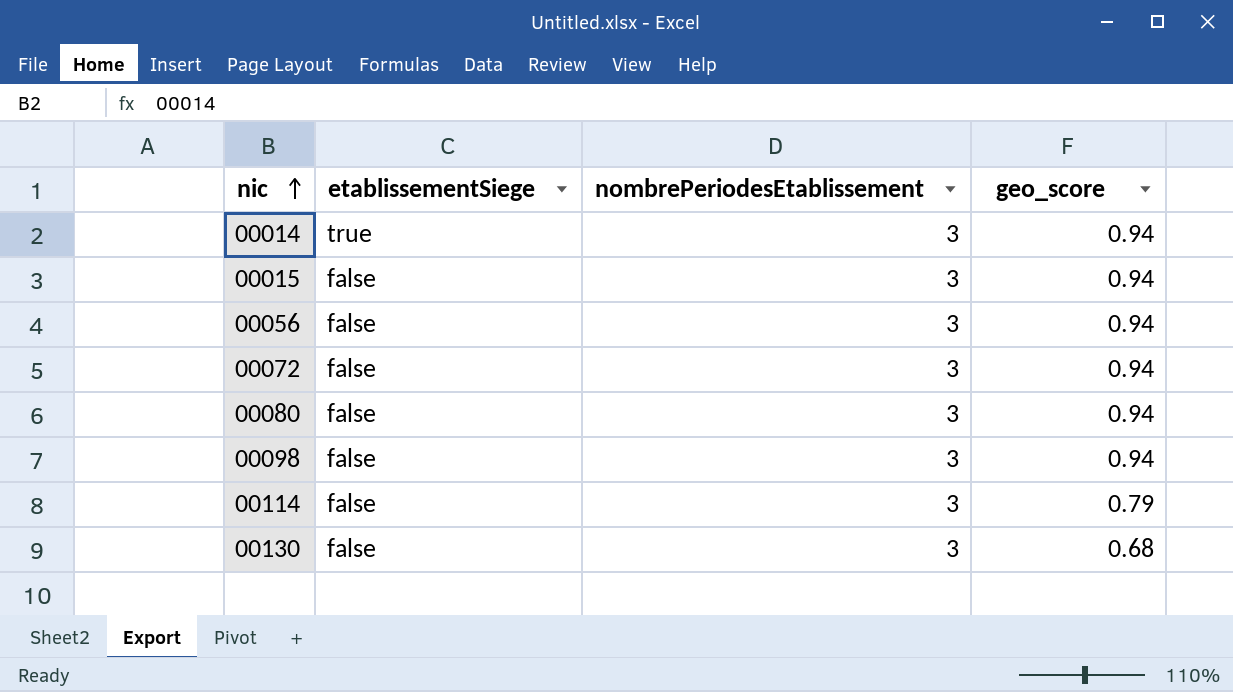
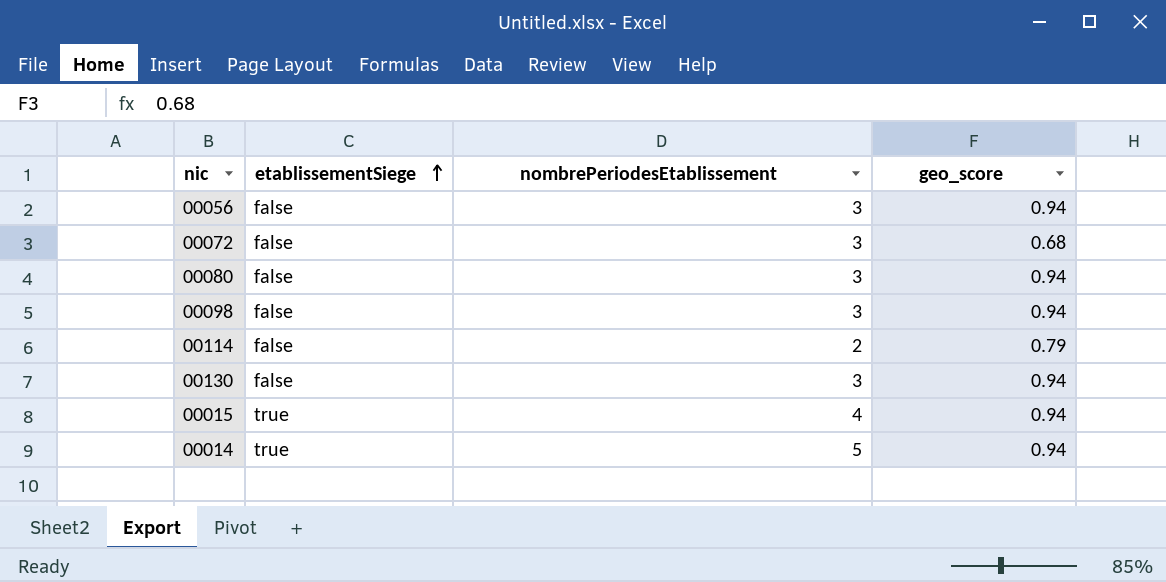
row order: nic ascending -> etablissementSiege ascending
00072 | geo_score: 0.94 -> 0.68
00114 | nombrePeriodesEtablissement: 3 -> 2
00130 | geo_score: 0.68 -> 0.94
00015 | etablissementSiege: false -> true
00015 | nombrePeriodesEtablissement: 3 -> 4
00014 | nombrePeriodesEtablissement: 3 -> 5

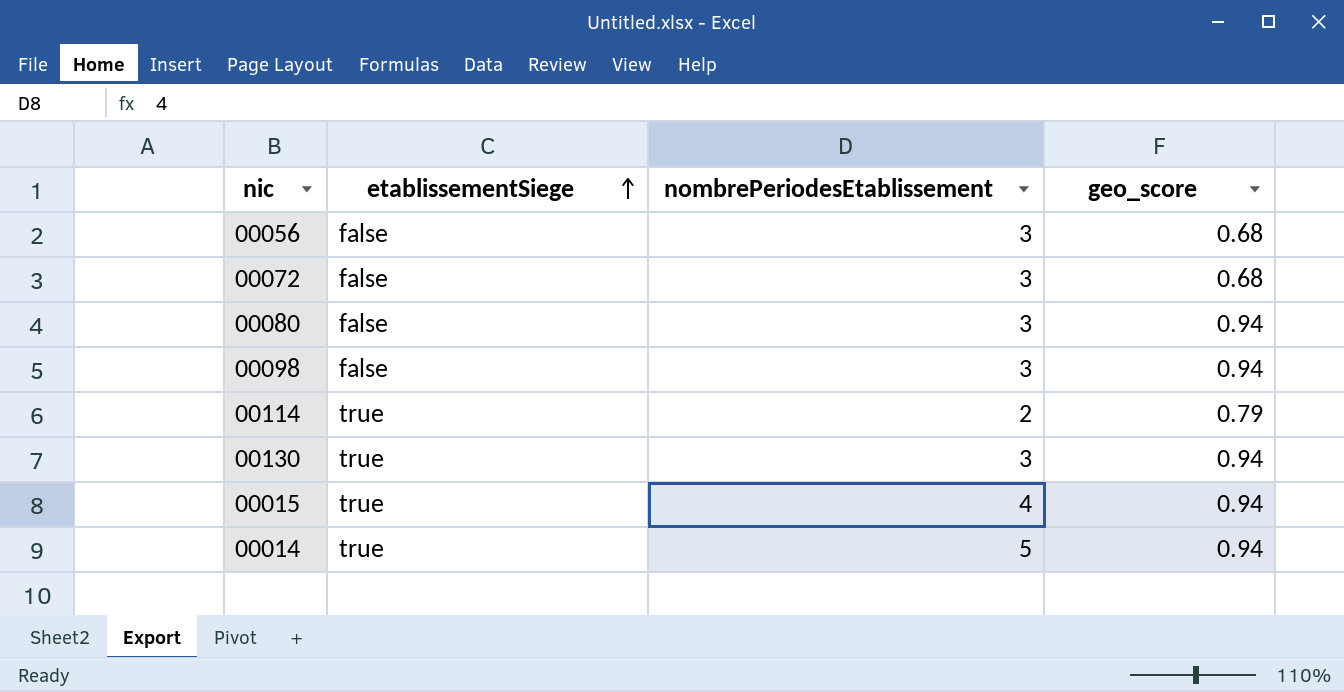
00056 | geo_score: 0.94 -> 0.68
00114 | etablissementSiege: false -> true
00130 | etablissementSiege: false -> true

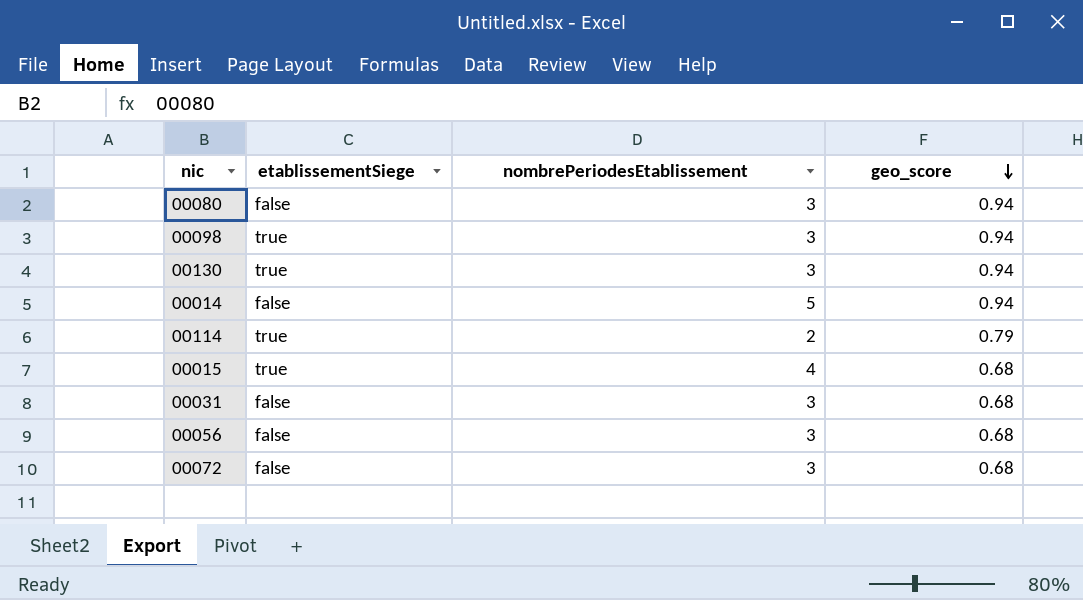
row order: etablissementSiege ascending -> geo_score descending
00098 | etablissementSiege: false -> true
00014 | etablissementSiege: true -> false
00015 | geo_score: 0.94 -> 0.68
row 00031: none -> false | 3 | 0.68

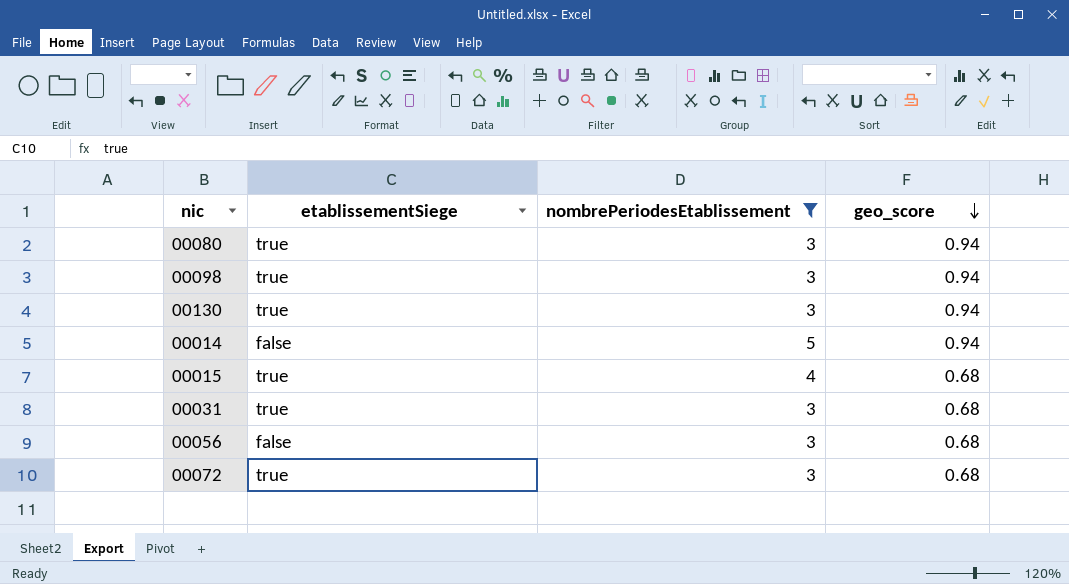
filter: none -> nombrePeriodesEtablissement != 2
00080 | etablissementSiege: false -> true
00031 | etablissementSiege: false -> true
00072 | etablissementSiege: false -> true

